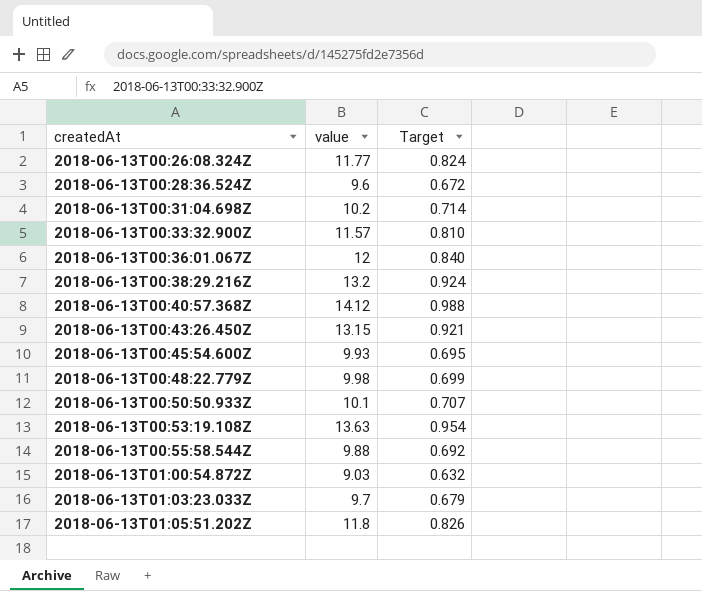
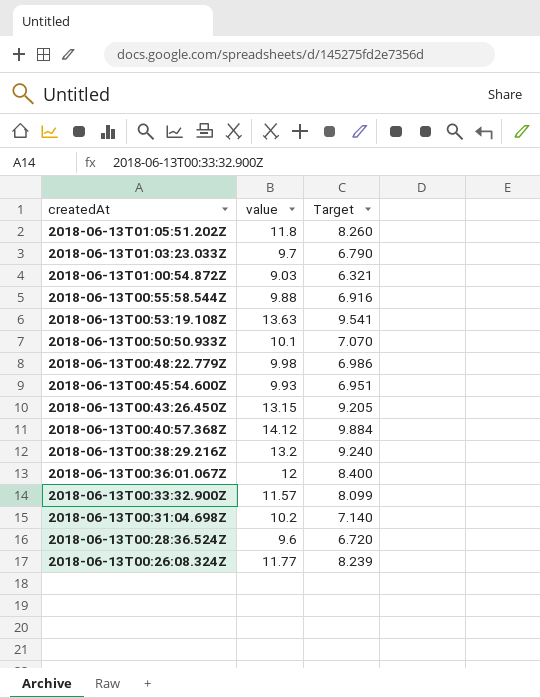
row order: createdAt ascending -> createdAt descending
column Target | formula: [value] * 0.07 -> [value] * 0.7

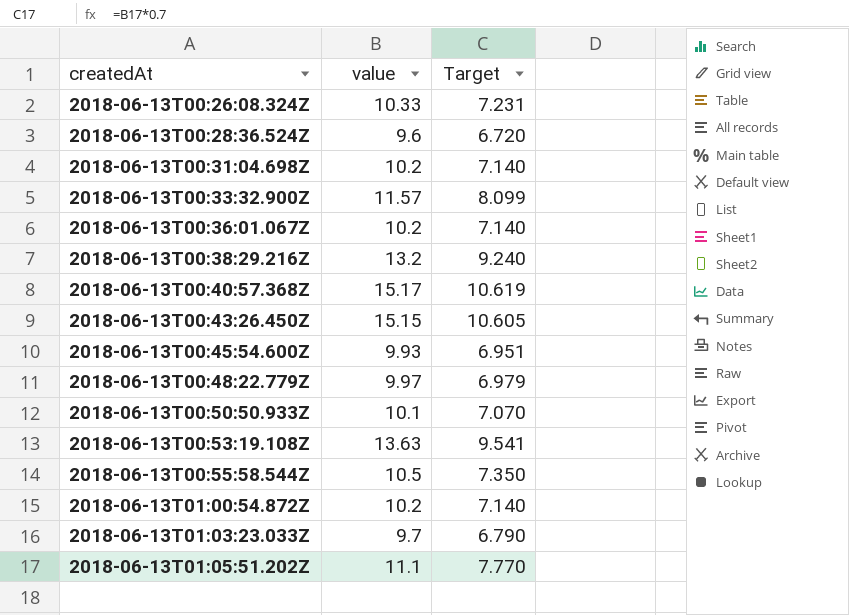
row order: createdAt descending -> createdAt ascending
2018-06-13T00:26:08.324Z | value: 11.77 -> 10.33
2018-06-13T00:26:08.324Z | Target: 8.239 -> 7.231
2018-06-13T00:36:01.067Z | value: 12 -> 10.2
2018-06-13T00:36:01.067Z | Target: 8.400 -> 7.140
2018-06-13T00:40:57.368Z | value: 14.12 -> 15.17
2018-06-13T00:40:57.368Z | Target: 9.884 -> 10.619
2018-06-13T00:43:26.450Z | value: 13.15 -> 15.15
2018-06-13T00:43:26.450Z | Target: 9.205 -> 10.605
2018-06-13T00:48:22.779Z | value: 9.98 -> 9.97
2018-06-13T00:48:22.779Z | Target: 6.986 -> 6.979
2018-06-13T00:55:58.544Z | value: 9.88 -> 10.5
2018-06-13T00:55:58.544Z | Target: 6.916 -> 7.350
2018-06-13T01:00:54.872Z | value: 9.03 -> 10.2
2018-06-13T01:00:54.872Z | Target: 6.321 -> 7.140
2018-06-13T01:05:51.202Z | value: 11.8 -> 11.1
2018-06-13T01:05:51.202Z | Target: 8.260 -> 7.770

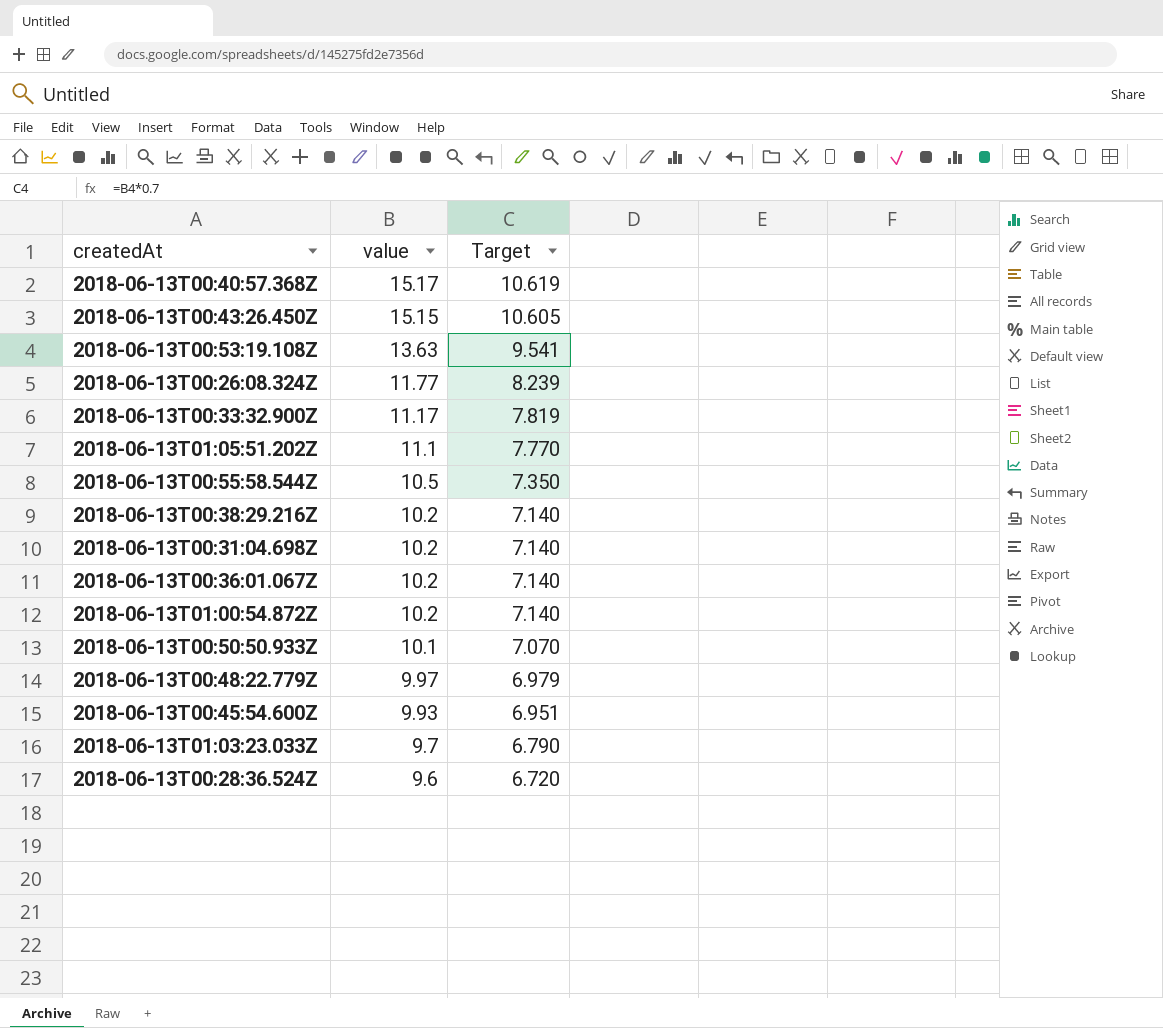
row order: createdAt ascending -> value descending
2018-06-13T00:26:08.324Z | value: 10.33 -> 11.77
2018-06-13T00:26:08.324Z | Target: 7.231 -> 8.239
2018-06-13T00:33:32.900Z | value: 11.57 -> 11.17
2018-06-13T00:33:32.900Z | Target: 8.099 -> 7.819
2018-06-13T00:38:29.216Z | value: 13.2 -> 10.2
2018-06-13T00:38:29.216Z | Target: 9.240 -> 7.140

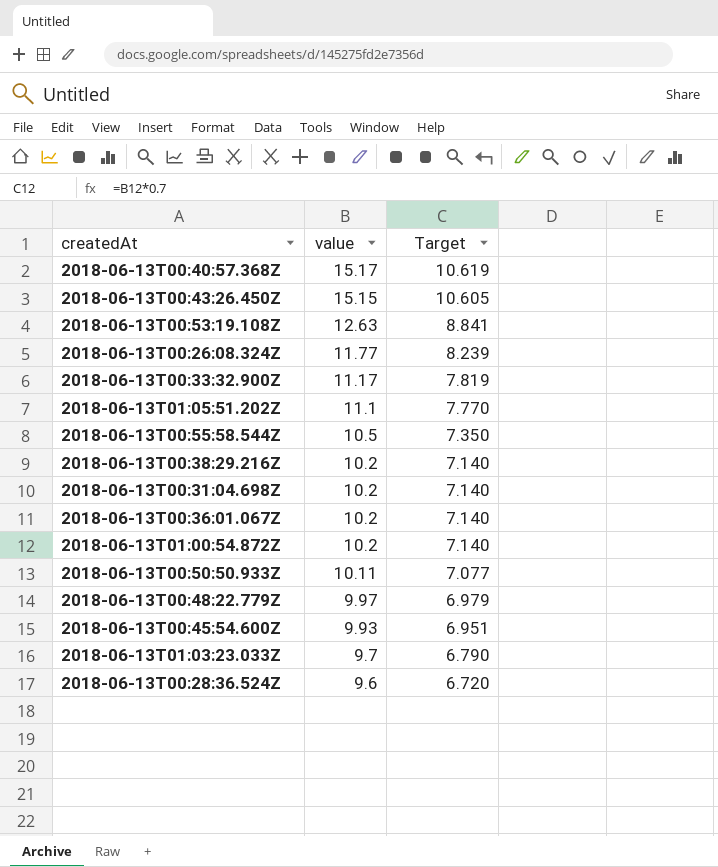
2018-06-13T00:53:19.108Z | value: 13.63 -> 12.63
2018-06-13T00:53:19.108Z | Target: 9.541 -> 8.841
2018-06-13T00:50:50.933Z | value: 10.1 -> 10.11
2018-06-13T00:50:50.933Z | Target: 7.070 -> 7.077

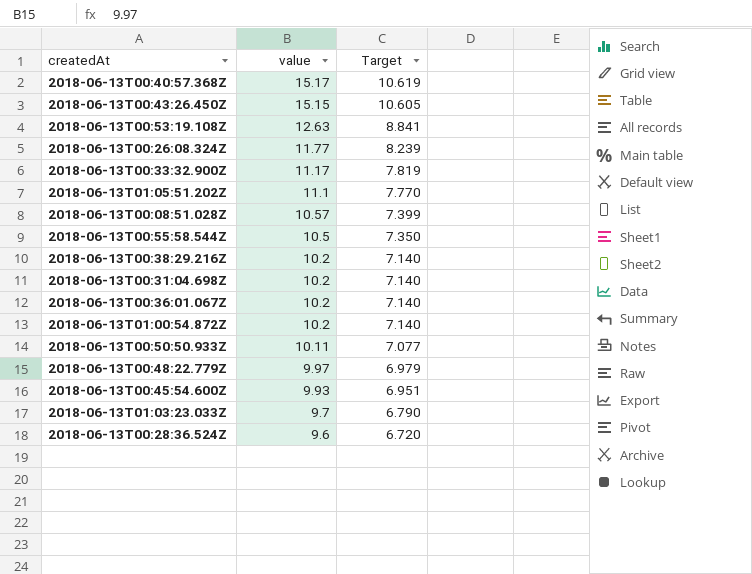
row 2018-06-13T00:08:51.028Z: none -> 10.57 | 7.399

